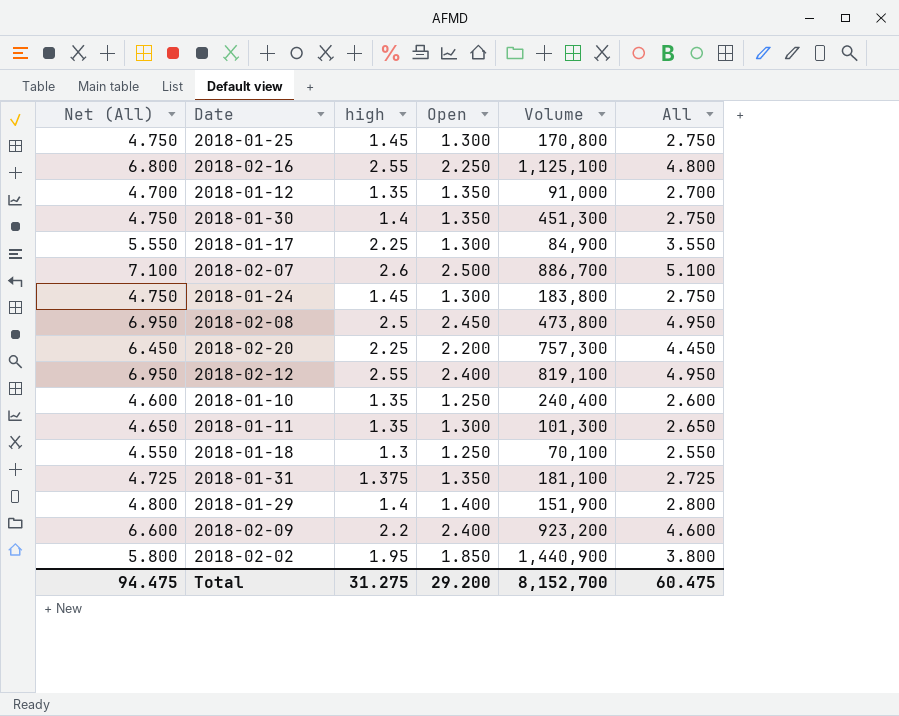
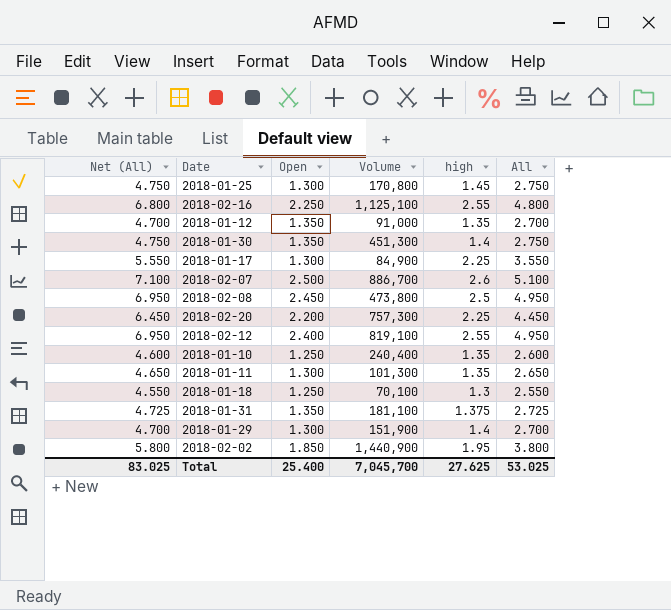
column high | position: 3 -> 5
row 2018-01-24: 4.750 | 1.45 | 1.300 | 183,800 | 2.750 -> none
row 2018-02-09: 6.600 | 2.2 | 2.400 | 923,200 | 4.600 -> none
2018-01-29 | Net (All): 4.800 -> 4.700
2018-01-29 | Open: 1.400 -> 1.300
2018-01-29 | All: 2.800 -> 2.700
Total | Net (All): 94.475 -> 83.025
Total | Open: 29.200 -> 25.400
Total | Volume: 8,152,700 -> 7,045,700
Total | high: 31.275 -> 27.625
Total | All: 60.475 -> 53.025

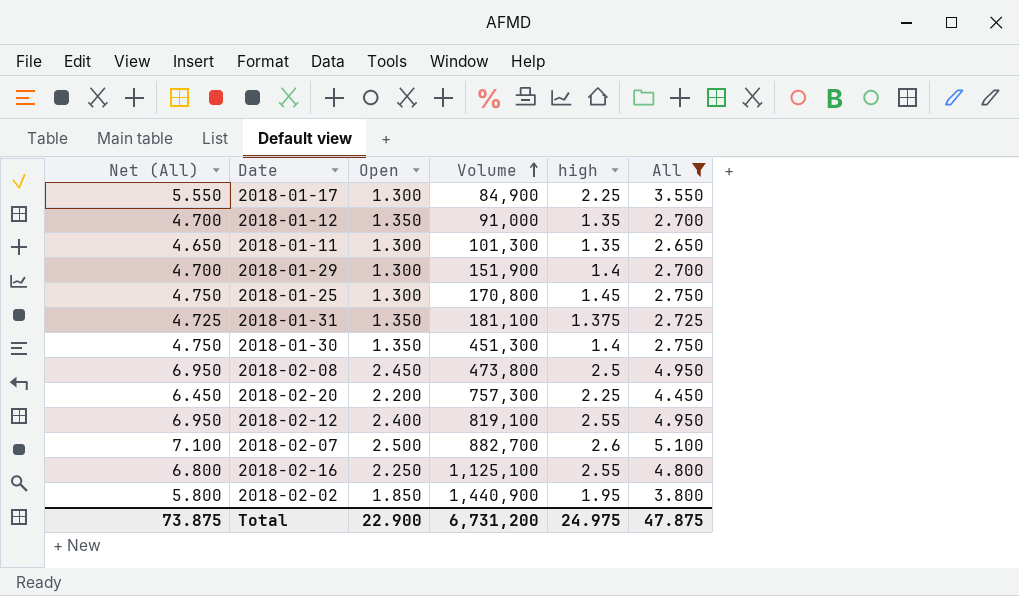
filter: none -> All >= 2.650
row order: none -> Volume ascending
2018-02-07 | Volume: 886,700 -> 882,700
Total | Net (All): 83.025 -> 73.875
Total | Open: 25.400 -> 22.900
Total | Volume: 7,045,700 -> 6,731,200
Total | high: 27.625 -> 24.975
Total | All: 53.025 -> 47.875

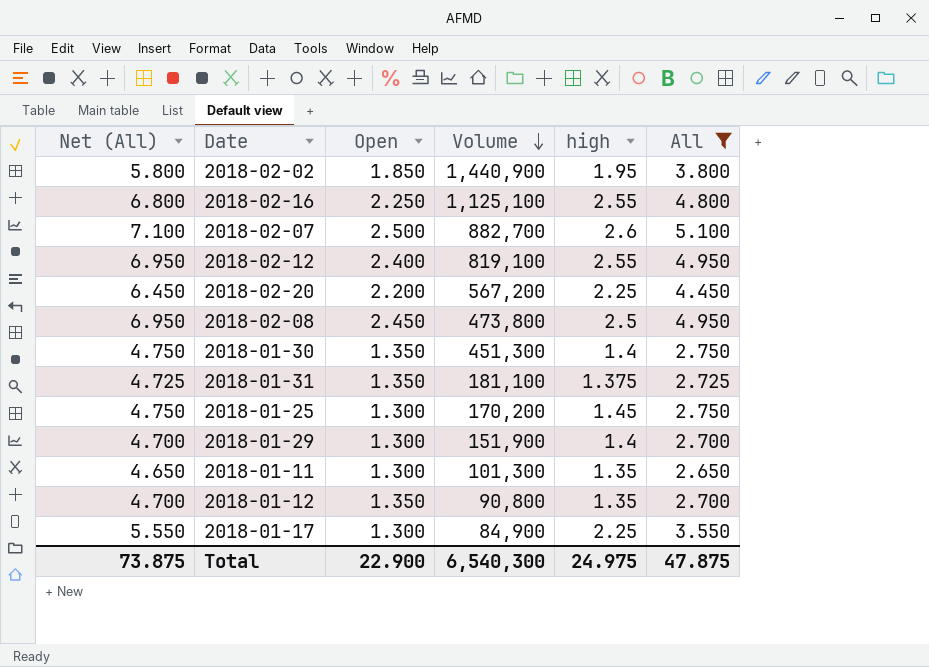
row order: Volume ascending -> Volume descending
2018-02-20 | Volume: 757,300 -> 567,200
2018-01-25 | Volume: 170,800 -> 170,200
2018-01-12 | Volume: 91,000 -> 90,800
Total | Volume: 6,731,200 -> 6,540,300

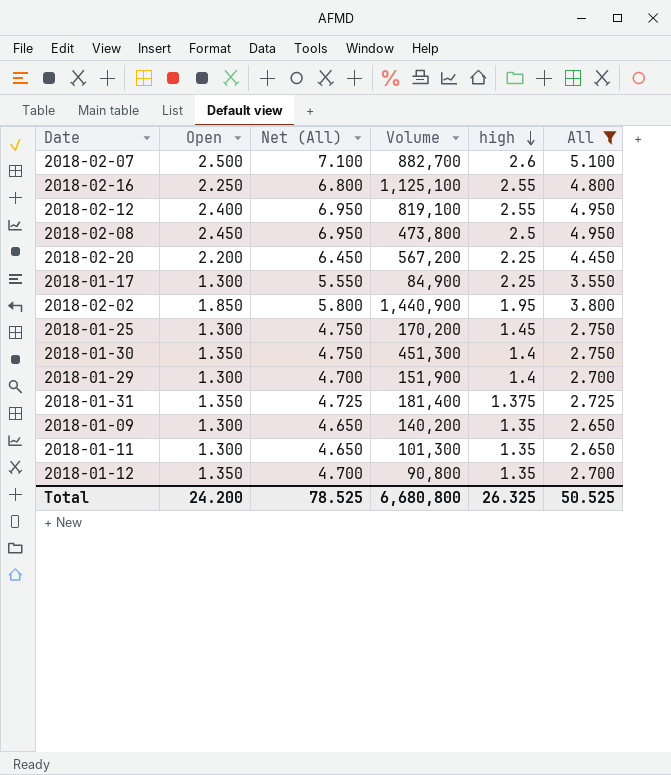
row order: Volume descending -> high descending
column Net (All) | position: 1 -> 3
2018-01-31 | Volume: 181,100 -> 181,400
row 2018-01-09: none -> 1.300 | 4.650 | 140,200 | 1.35 | 2.650
Total | Open: 22.900 -> 24.200
Total | Net (All): 73.875 -> 78.525
Total | Volume: 6,540,300 -> 6,680,800
Total | high: 24.975 -> 26.325
Total | All: 47.875 -> 50.525

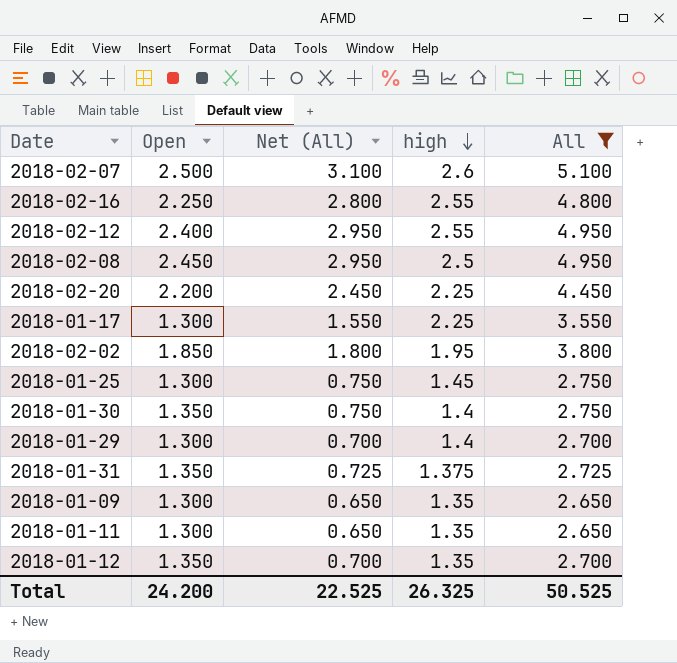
column Volume | position: 4 -> none
column Net (All) | formula: [All] + 2 -> [All] - 2
Total | Net (All): 78.525 -> 22.525

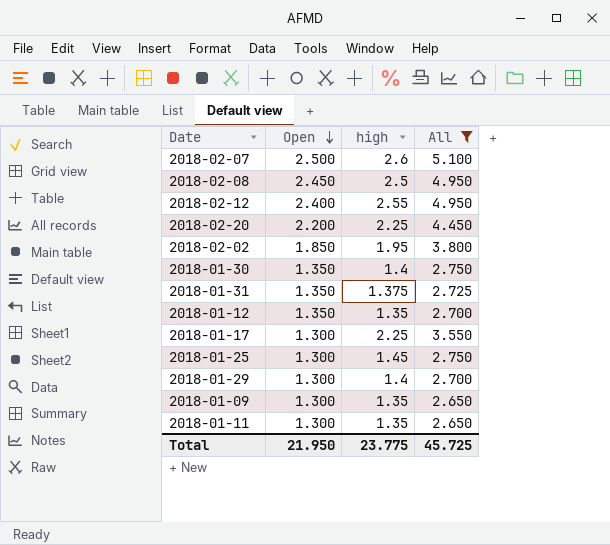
row order: high descending -> Open descending
column Net (All) | formula: [All] - 2 -> none
row 2018-02-16: 2.250 | 2.800 | 2.55 | 4.800 -> none
Total | Open: 24.200 -> 21.950
Total | high: 26.325 -> 23.775
Total | All: 50.525 -> 45.725

